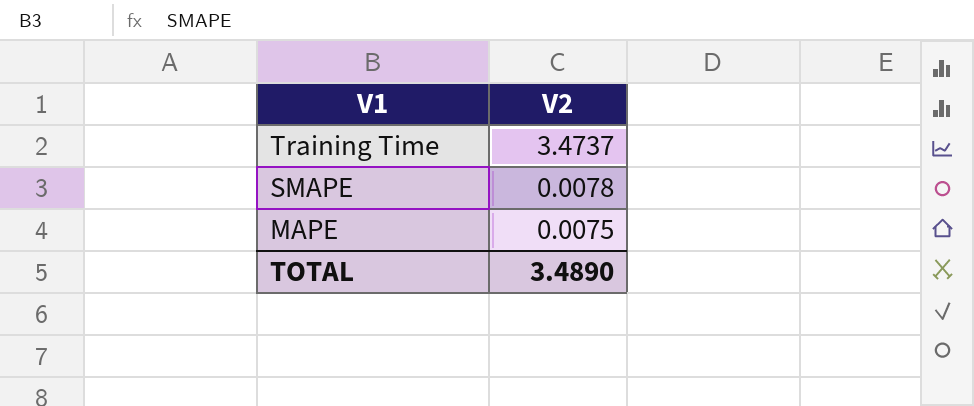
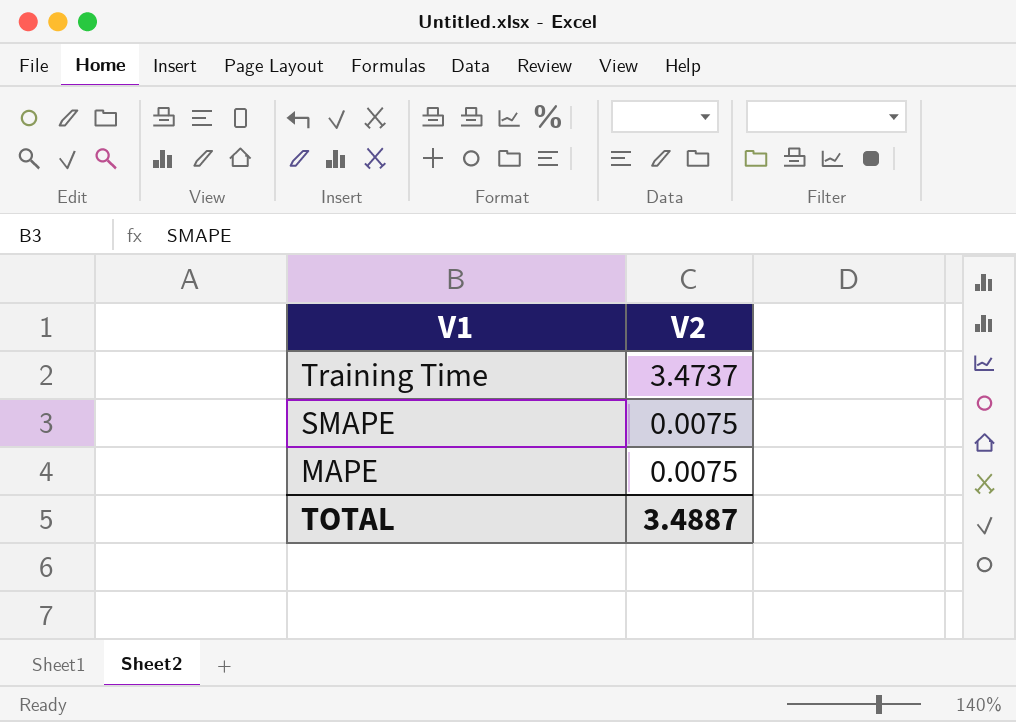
SMAPE | V2: 0.0078 -> 0.0075
TOTAL | V2: 3.4890 -> 3.4887

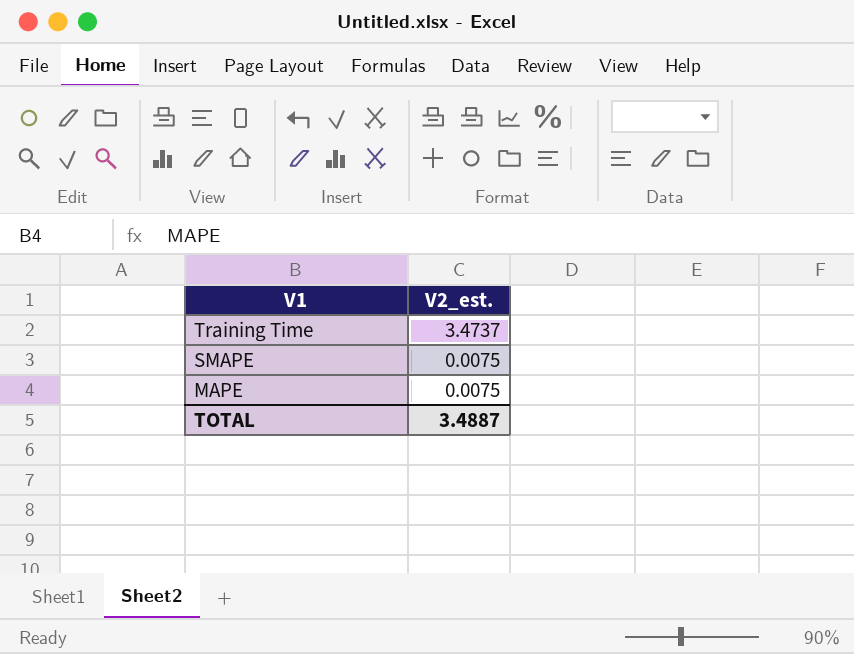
column name: V2 -> V2_est.

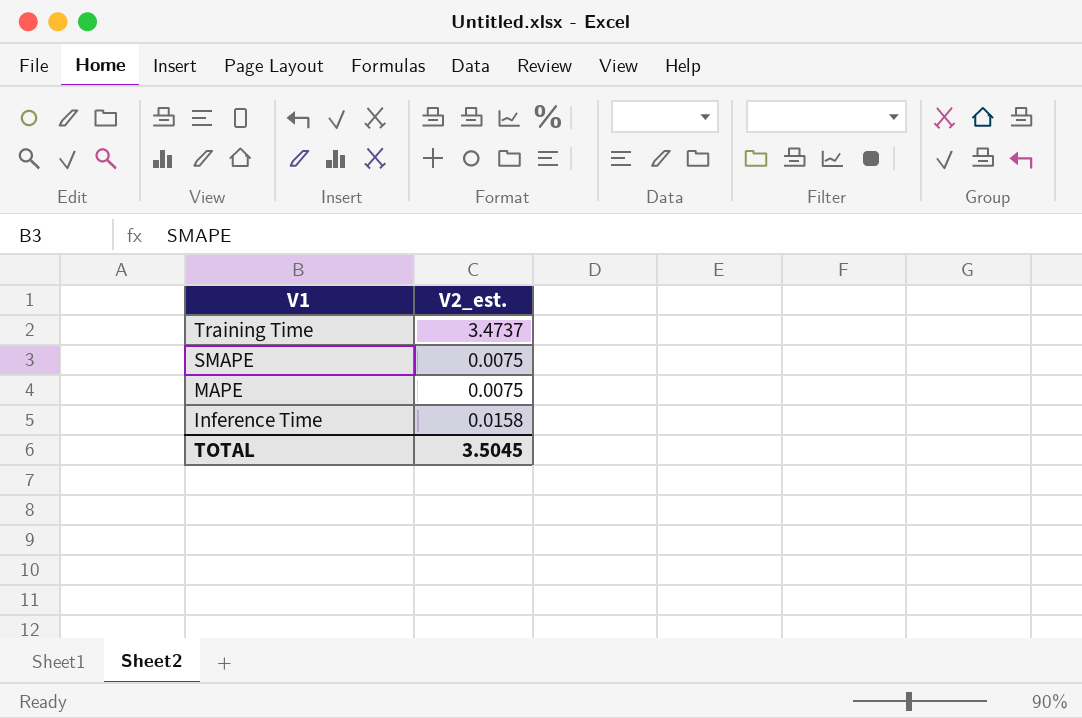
row Inference Time: none -> 0.0158
TOTAL | V2_est.: 3.4887 -> 3.5045

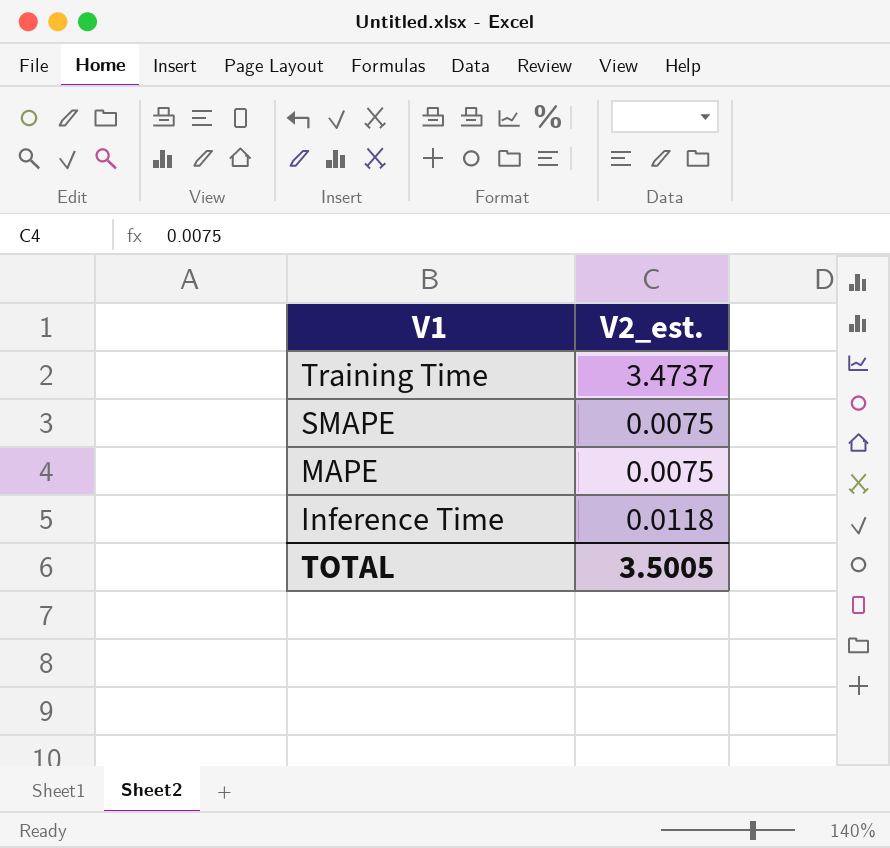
Inference Time | V2_est.: 0.0158 -> 0.0118
TOTAL | V2_est.: 3.5045 -> 3.5005

